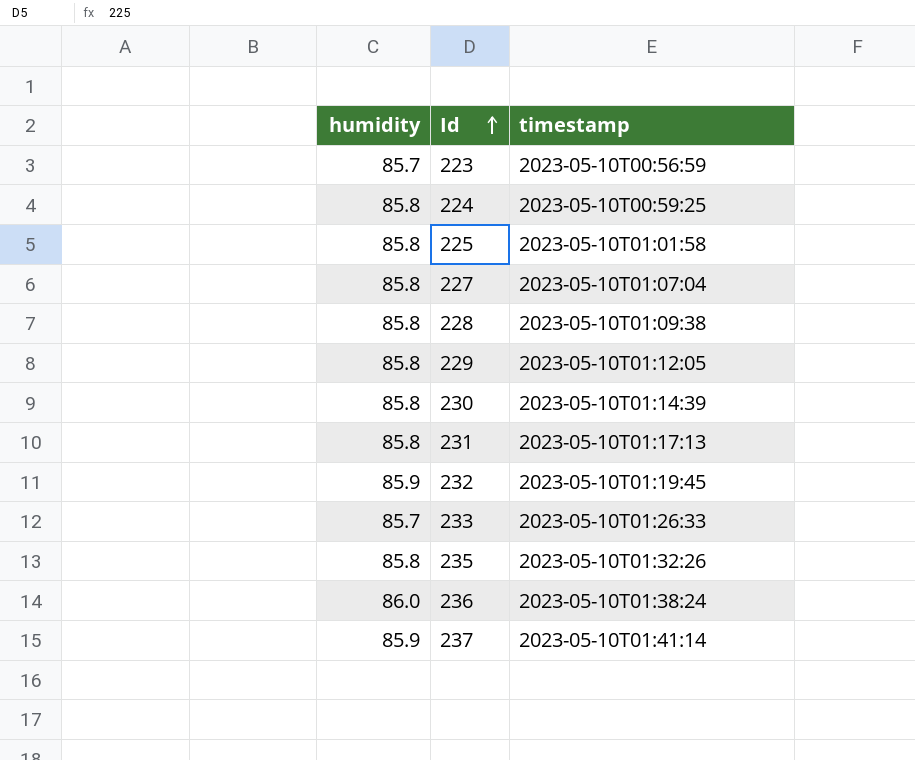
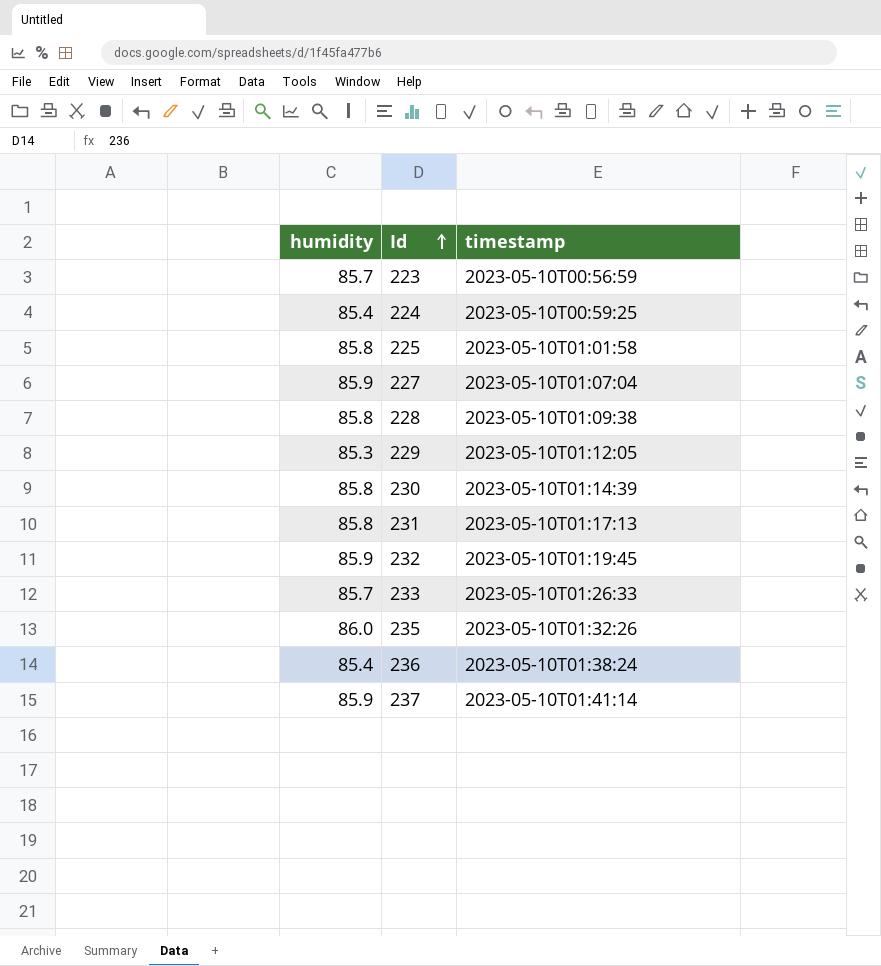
224 | humidity: 85.8 -> 85.4
227 | humidity: 85.8 -> 85.9
229 | humidity: 85.8 -> 85.3
235 | humidity: 85.8 -> 86.0
236 | humidity: 86.0 -> 85.4

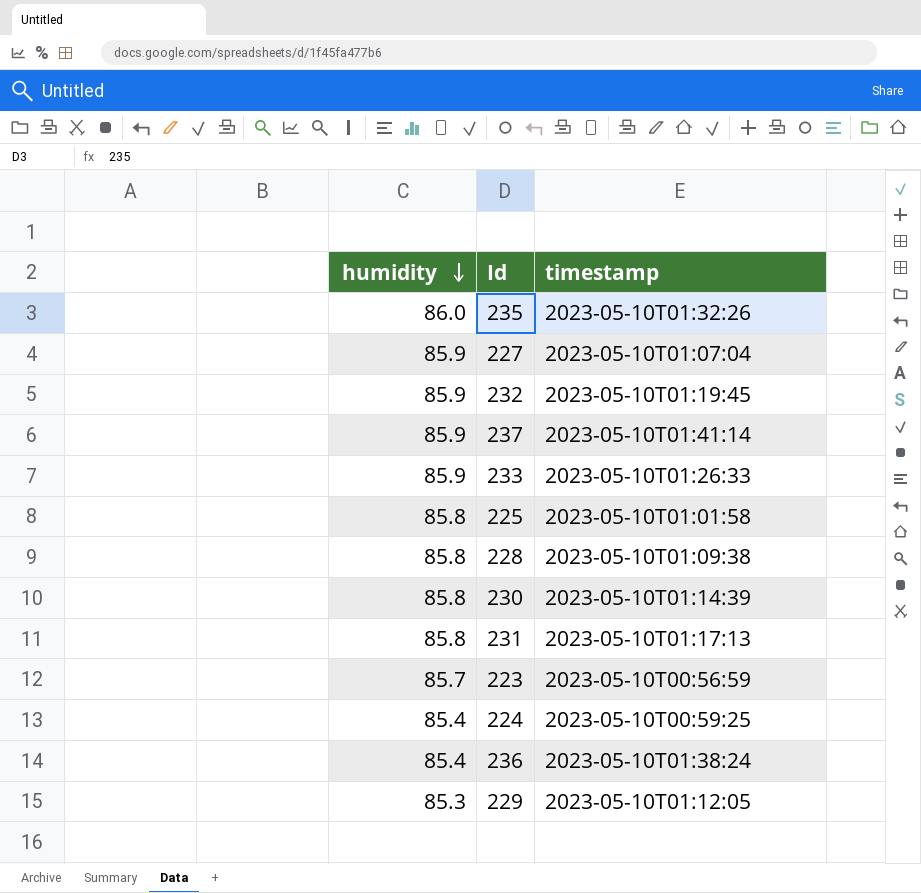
row order: Id ascending -> humidity descending
233 | humidity: 85.7 -> 85.9

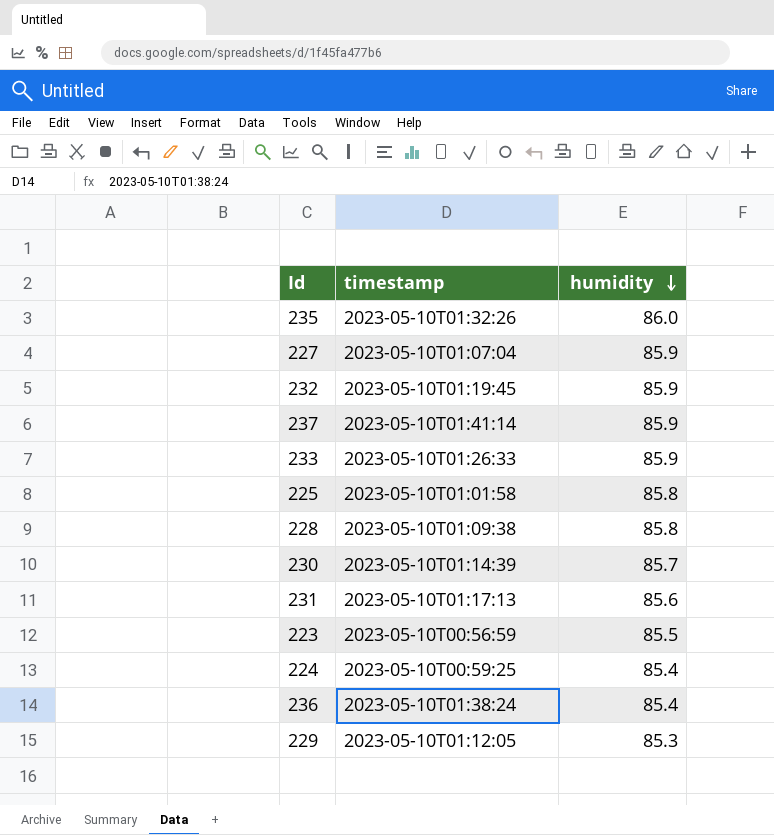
column humidity | position: 1 -> 3
230 | humidity: 85.8 -> 85.7
231 | humidity: 85.8 -> 85.6
223 | humidity: 85.7 -> 85.5

